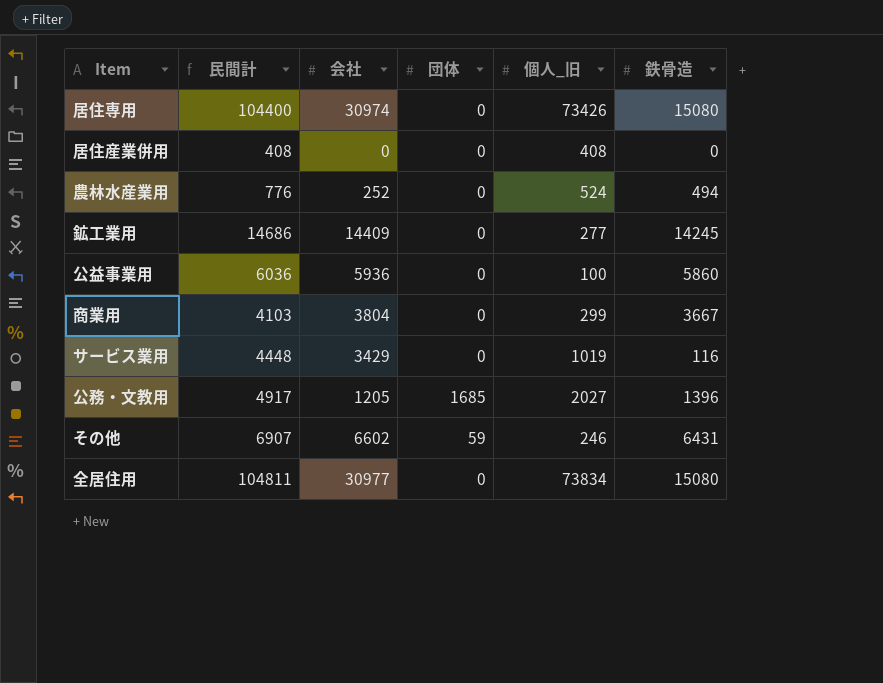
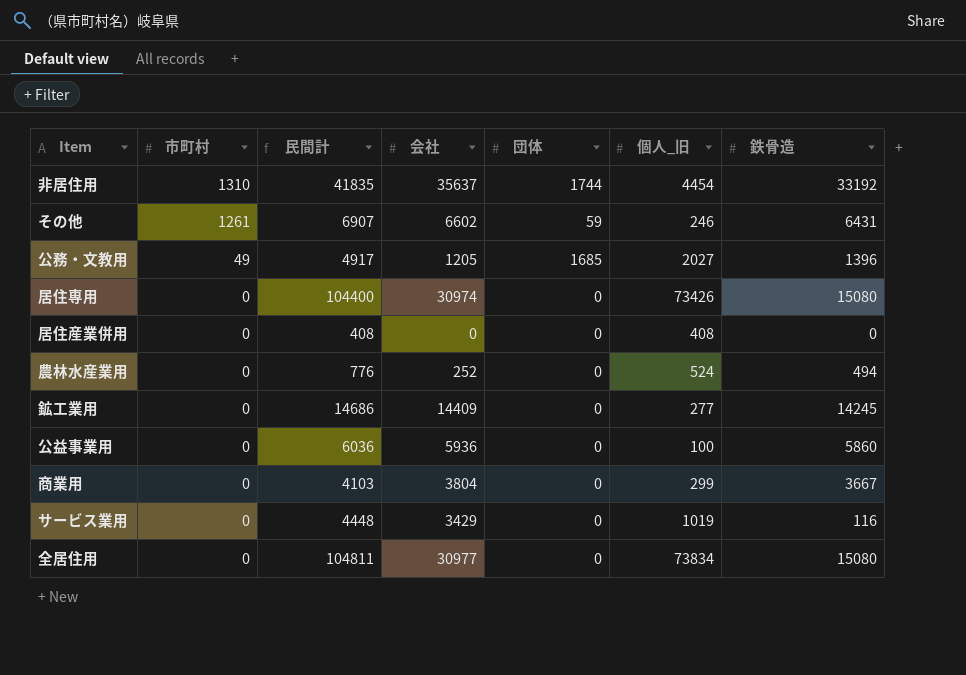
row order: none -> 市町村 descending
column 市町村 | position: none -> 2
row 非居住用: none -> 1310 | 41835 | 35637 | 1744 | 4454 | 33192

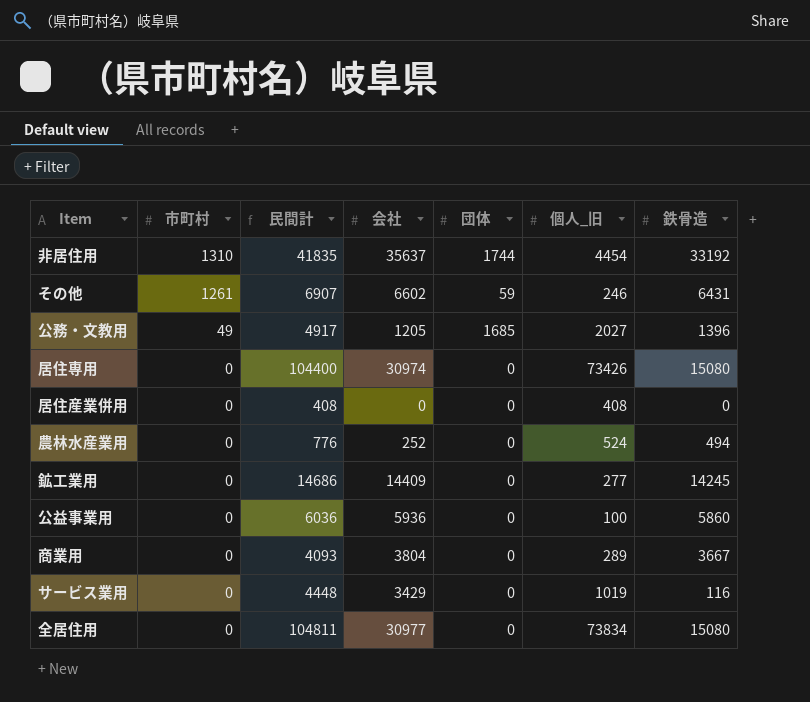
商業用 | 民間計: 4103 -> 4093
商業用 | 個人_旧: 299 -> 289

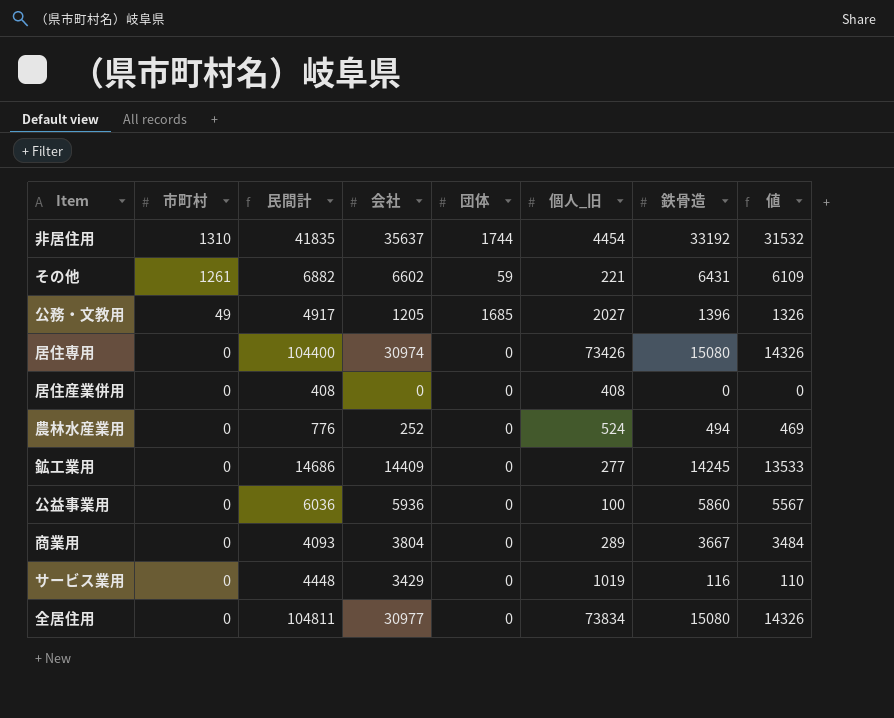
column 値 | formula: none -> [鉄骨造] * 0.95
その他 | 民間計: 6907 -> 6882
その他 | 個人_旧: 246 -> 221

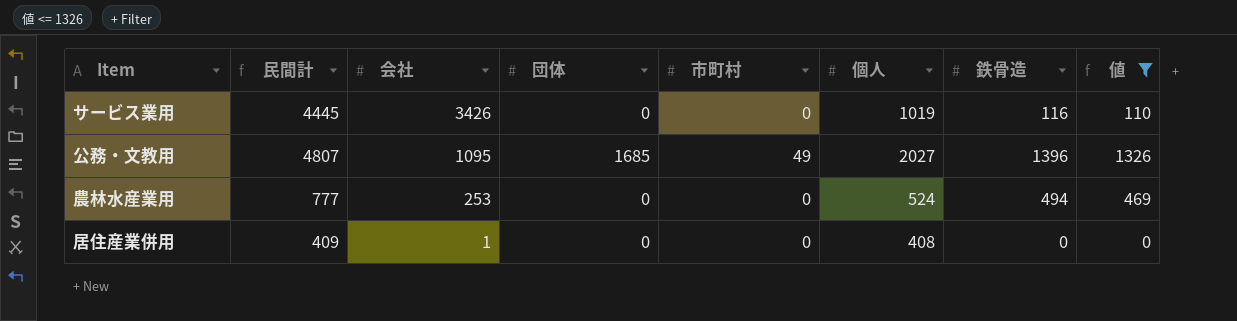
filter: none -> 値 <= 1326
row order: 市町村 descending -> 会社 descending
column 市町村 | position: 2 -> 5
column name: 個人_旧 -> 個人
サービス業用 | 民間計: 4448 -> 4445
サービス業用 | 会社: 3429 -> 3426
公務・文教用 | 民間計: 4917 -> 4807
公務・文教用 | 会社: 1205 -> 1095
農林水産業用 | 民間計: 776 -> 777
農林水産業用 | 会社: 252 -> 253
居住産業併用 | 民間計: 408 -> 409
居住産業併用 | 会社: 0 -> 1

